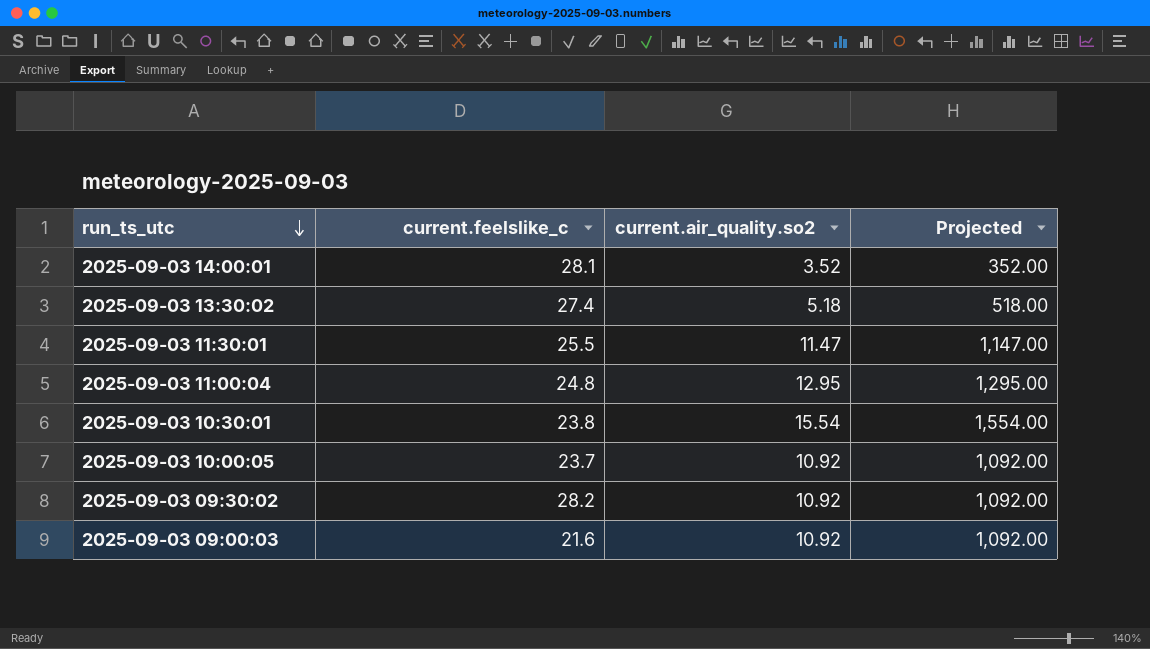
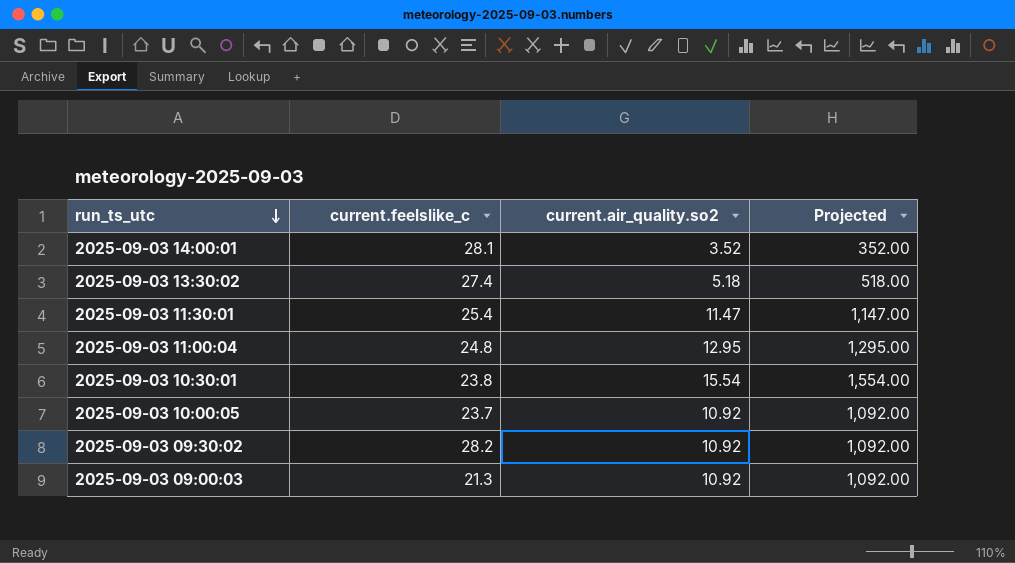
2025-09-03 11:30:01 | current.feelslike_c: 25.5 -> 25.4
2025-09-03 09:00:03 | current.feelslike_c: 21.6 -> 21.3

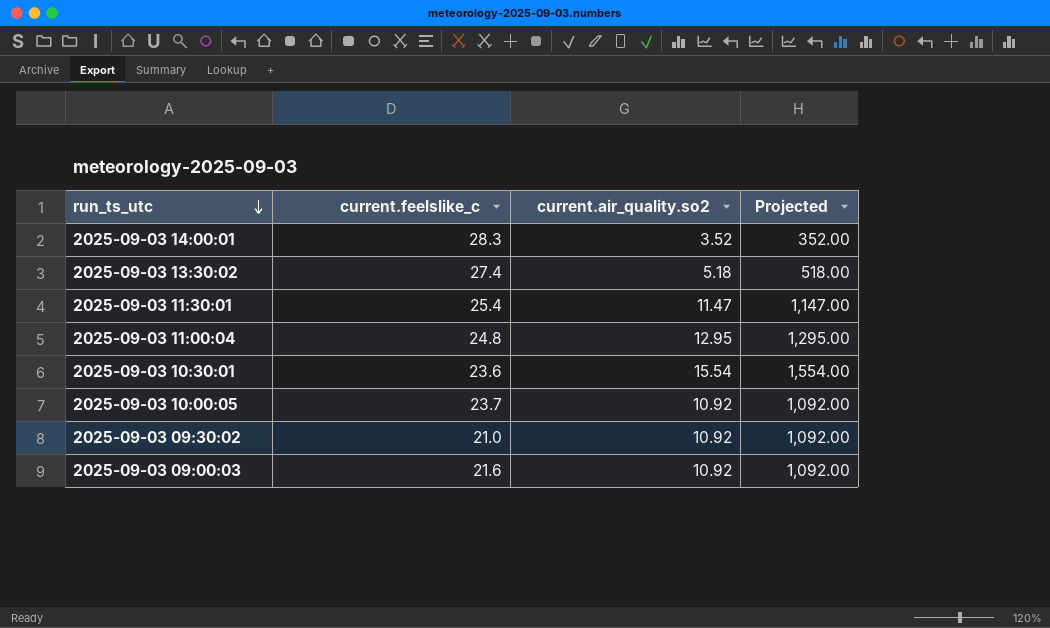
2025-09-03 14:00:01 | current.feelslike_c: 28.1 -> 28.3
2025-09-03 10:30:01 | current.feelslike_c: 23.8 -> 23.6
2025-09-03 09:30:02 | current.feelslike_c: 28.2 -> 21.0
2025-09-03 09:00:03 | current.feelslike_c: 21.3 -> 21.6

